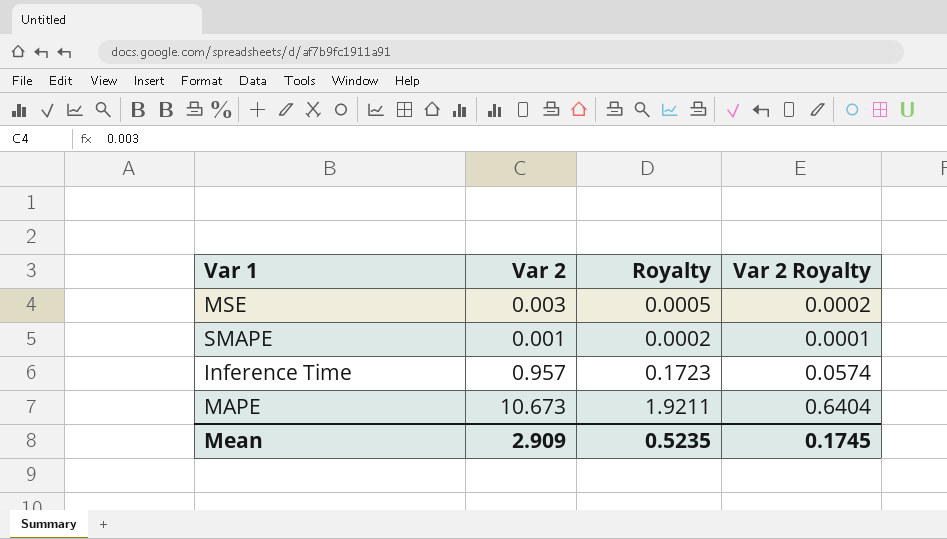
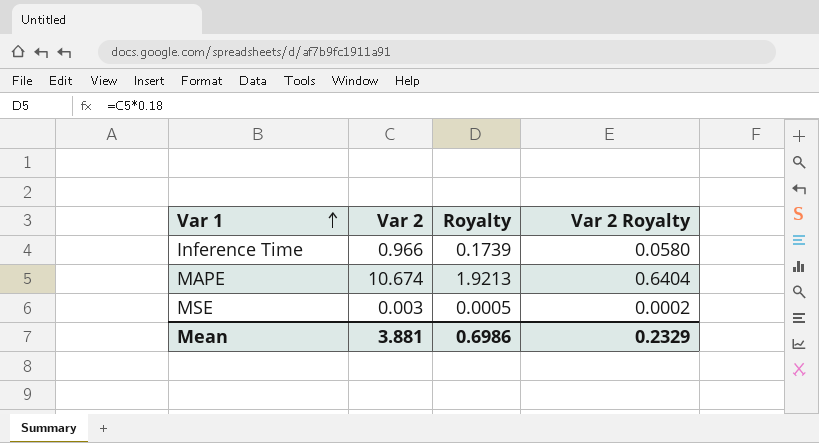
row order: none -> Var 1 ascending
row SMAPE: 0.001 | 0.0002 | 0.0001 -> none
Inference Time | Var 2: 0.957 -> 0.966
Inference Time | Royalty: 0.1723 -> 0.1739
Inference Time | Var 2 Royalty: 0.0574 -> 0.0580
MAPE | Var 2: 10.673 -> 10.674
MAPE | Royalty: 1.9211 -> 1.9213
Mean | Var 2: 2.909 -> 3.881
Mean | Royalty: 0.5235 -> 0.6986
Mean | Var 2 Royalty: 0.1745 -> 0.2329

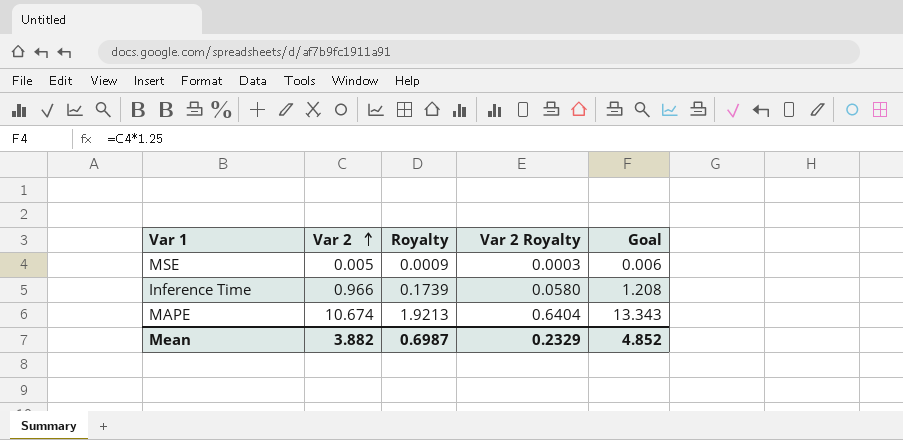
row order: Var 1 ascending -> Var 2 ascending
column Goal | formula: none -> [Var 2] * 1.25
MSE | Var 2: 0.003 -> 0.005
MSE | Royalty: 0.0005 -> 0.0009
MSE | Var 2 Royalty: 0.0002 -> 0.0003
Mean | Var 2: 3.881 -> 3.882
Mean | Royalty: 0.6986 -> 0.6987

